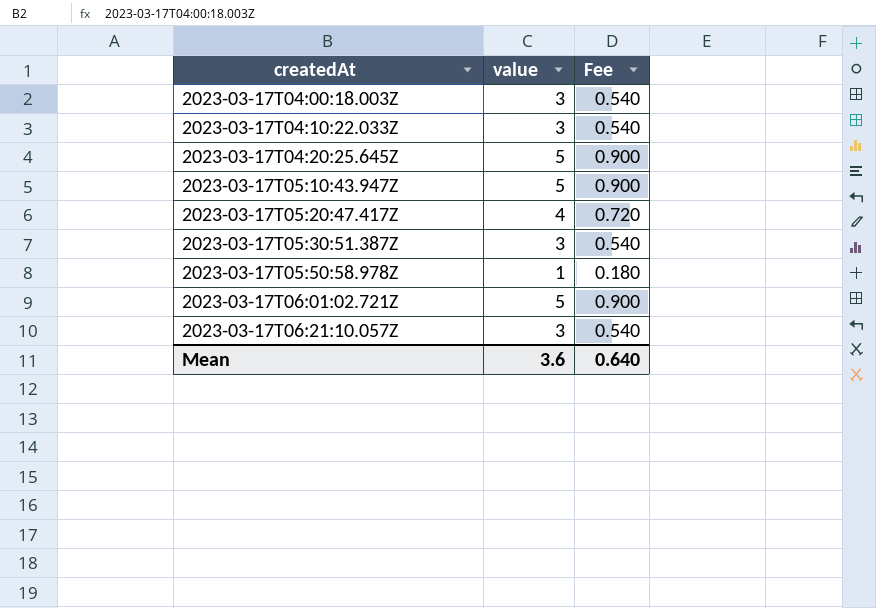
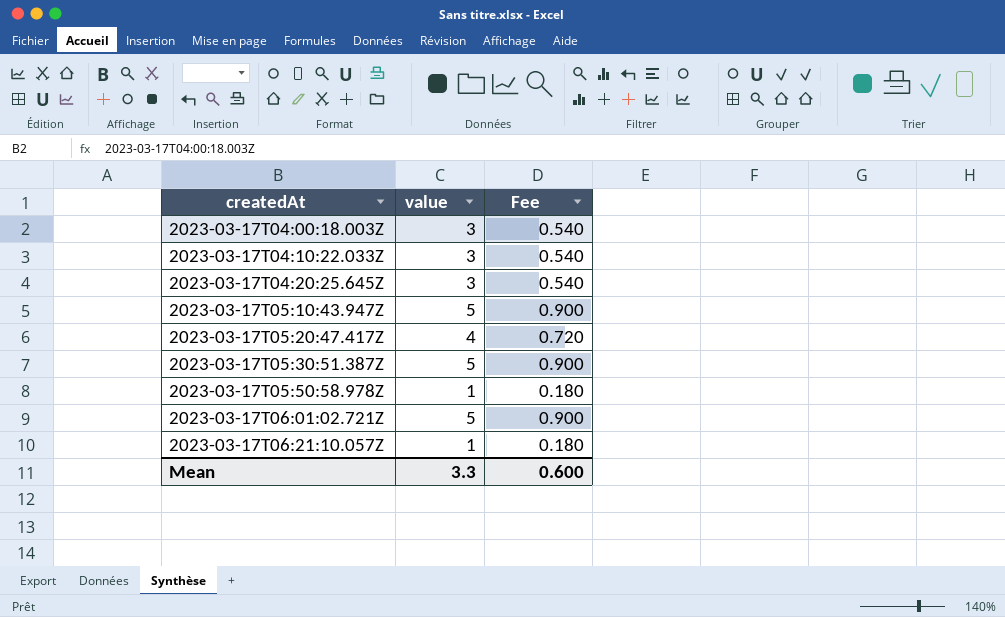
2023-03-17T04:20:25.645Z | value: 5 -> 3
2023-03-17T04:20:25.645Z | Fee: 0.900 -> 0.540
2023-03-17T05:30:51.387Z | value: 3 -> 5
2023-03-17T05:30:51.387Z | Fee: 0.540 -> 0.900
2023-03-17T06:21:10.057Z | value: 3 -> 1
2023-03-17T06:21:10.057Z | Fee: 0.540 -> 0.180
Mean | value: 3.6 -> 3.3
Mean | Fee: 0.640 -> 0.600

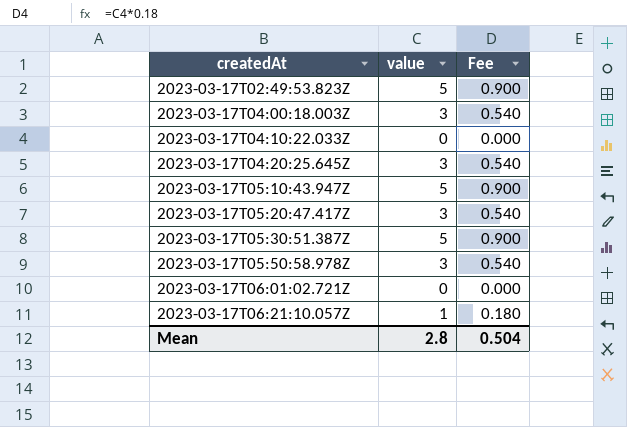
row 2023-03-17T02:49:53.823Z: none -> 5 | 0.900
2023-03-17T04:10:22.033Z | value: 3 -> 0
2023-03-17T04:10:22.033Z | Fee: 0.540 -> 0.000
2023-03-17T05:20:47.417Z | value: 4 -> 3
2023-03-17T05:20:47.417Z | Fee: 0.720 -> 0.540
2023-03-17T05:50:58.978Z | value: 1 -> 3
2023-03-17T05:50:58.978Z | Fee: 0.180 -> 0.540
2023-03-17T06:01:02.721Z | value: 5 -> 0
2023-03-17T06:01:02.721Z | Fee: 0.900 -> 0.000
Mean | value: 3.3 -> 2.8
Mean | Fee: 0.600 -> 0.504

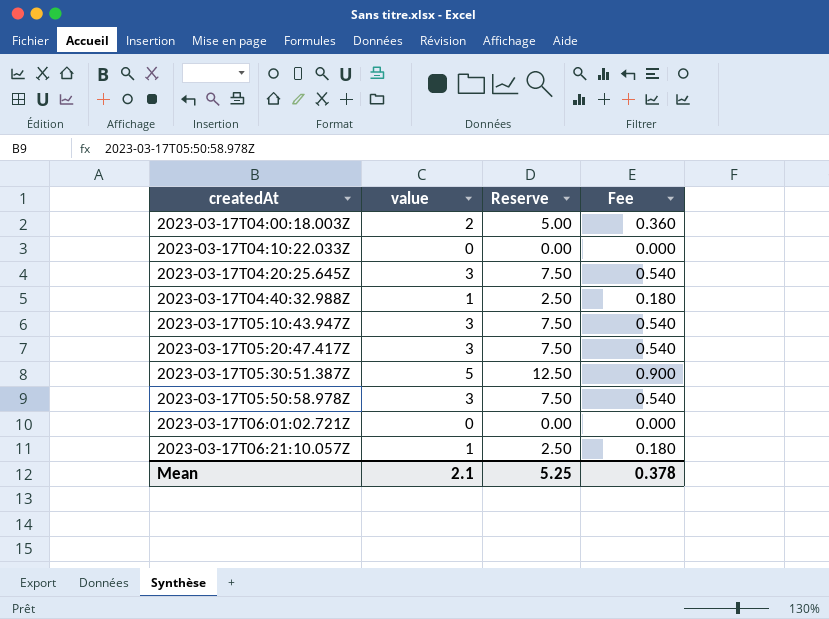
column Reserve | formula: none -> [value] * 2.5
row 2023-03-17T02:49:53.823Z: 5 | 0.900 -> none
2023-03-17T04:00:18.003Z | value: 3 -> 2
2023-03-17T04:00:18.003Z | Fee: 0.540 -> 0.360
row 2023-03-17T04:40:32.988Z: none -> 1 | 2.50 | 0.180
2023-03-17T05:10:43.947Z | value: 5 -> 3
2023-03-17T05:10:43.947Z | Fee: 0.900 -> 0.540
Mean | value: 2.8 -> 2.1
Mean | Fee: 0.504 -> 0.378

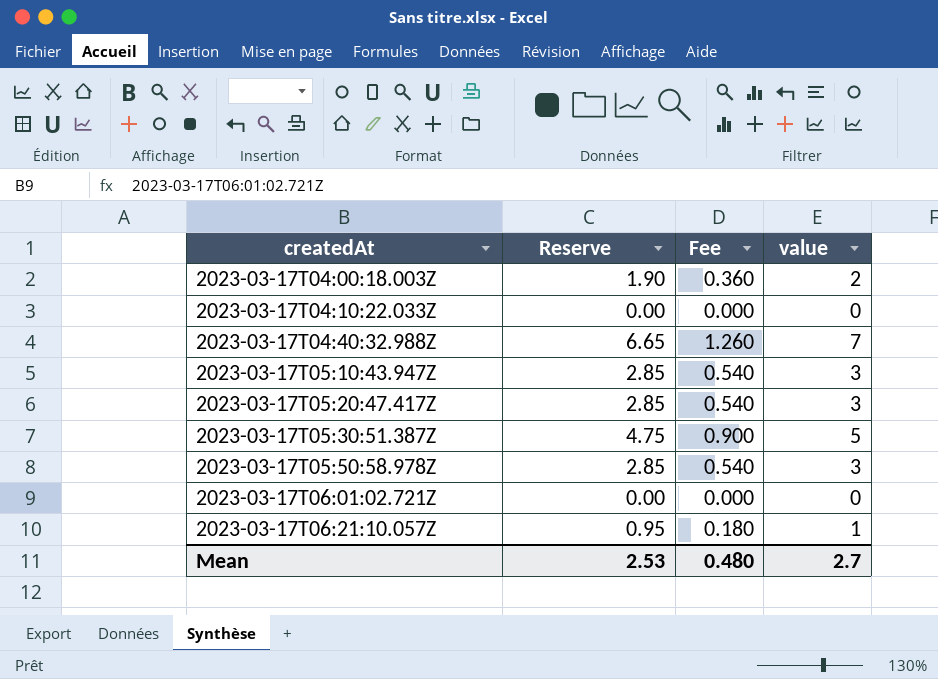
column Reserve | formula: [value] * 2.5 -> [value] * 0.95
column value | position: 2 -> 4
row 2023-03-17T04:20:25.645Z: 3 | 7.50 | 0.540 -> none
2023-03-17T04:40:32.988Z | Fee: 0.180 -> 1.260
2023-03-17T04:40:32.988Z | value: 1 -> 7
Mean | Reserve: 5.25 -> 2.53
Mean | Fee: 0.378 -> 0.480
Mean | value: 2.1 -> 2.7

